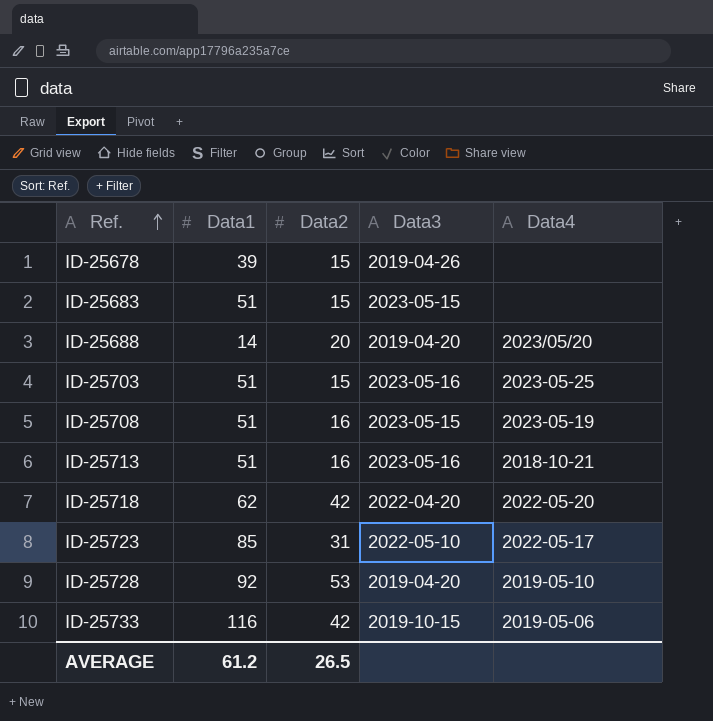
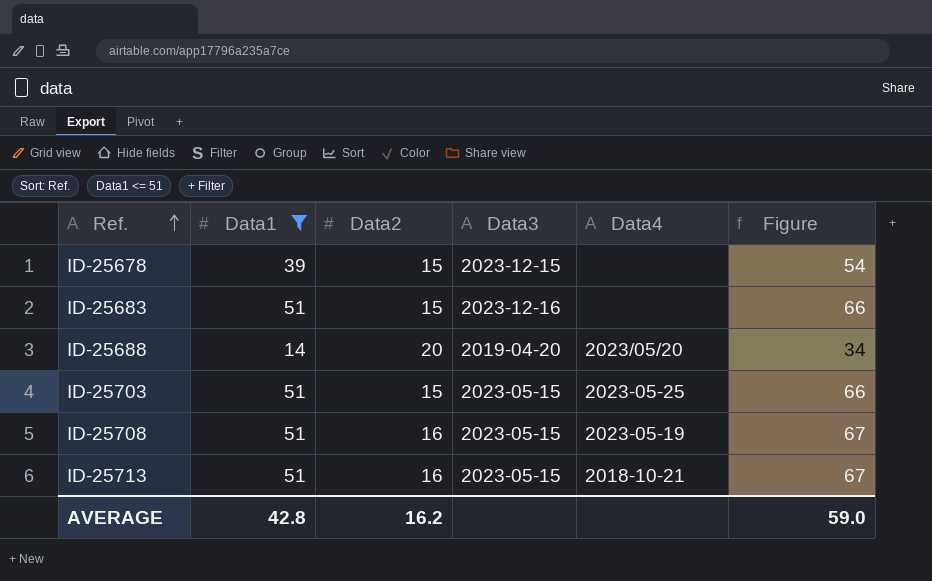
filter: none -> Data1 <= 51
column Figure | formula: none -> [Data1] + [Data2]
ID-25678 | Data3: 2019-04-26 -> 2023-12-15
ID-25683 | Data3: 2023-05-15 -> 2023-12-16
ID-25703 | Data3: 2023-05-16 -> 2023-05-15
ID-25713 | Data3: 2023-05-16 -> 2023-05-15
AVERAGE | Data1: 61.2 -> 42.8
AVERAGE | Data2: 26.5 -> 16.2

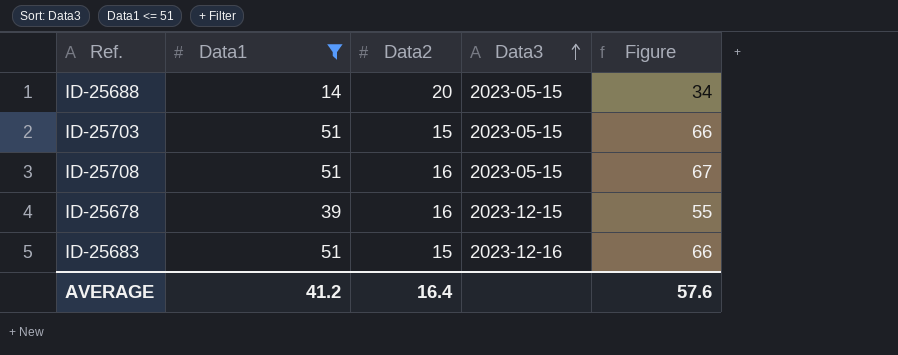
row order: Ref. ascending -> Data3 ascending
column Data4 | position: 5 -> none
row ID-25713: 51 | 16 | 2023-05-15 | 2018-10-21 | 67 -> none
ID-25688 | Data3: 2019-04-20 -> 2023-05-15
ID-25678 | Data2: 15 -> 16
ID-25678 | Figure: 54 -> 55
AVERAGE | Data1: 42.8 -> 41.2
AVERAGE | Data2: 16.2 -> 16.4
AVERAGE | Figure: 59.0 -> 57.6

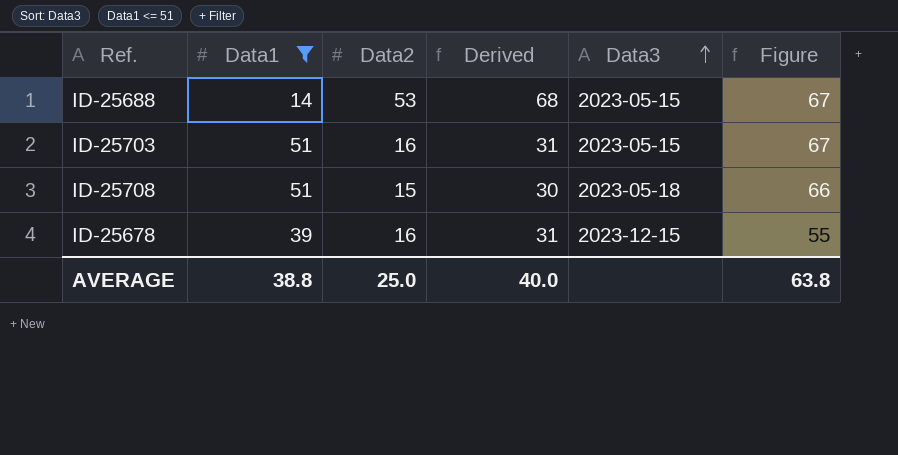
column Derived | formula: none -> [Data2] + 15
row ID-25683: 51 | 15 | 2023-12-16 | 66 -> none
ID-25688 | Data2: 20 -> 53
ID-25688 | Figure: 34 -> 67
ID-25703 | Data2: 15 -> 16
ID-25703 | Figure: 66 -> 67
ID-25708 | Data2: 16 -> 15
ID-25708 | Data3: 2023-05-15 -> 2023-05-18
ID-25708 | Figure: 67 -> 66
AVERAGE | Data1: 41.2 -> 38.8
AVERAGE | Data2: 16.4 -> 25.0
AVERAGE | Figure: 57.6 -> 63.8

